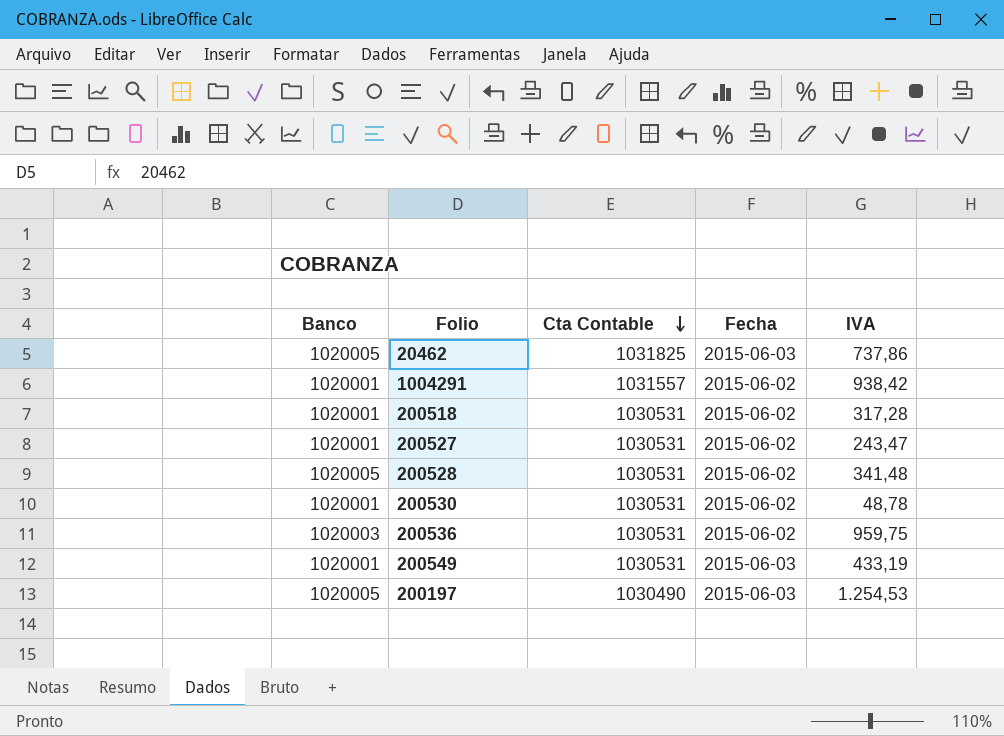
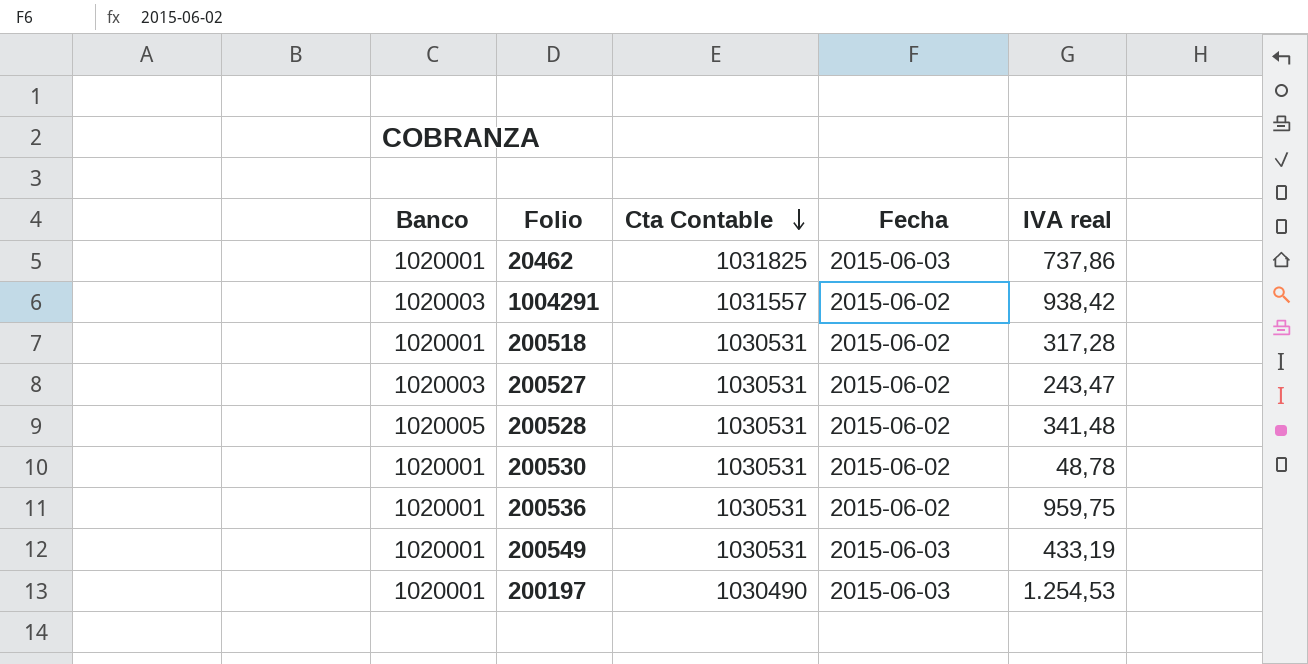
column name: IVA -> IVA real
20462 | Banco: 1020005 -> 1020001
1004291 | Banco: 1020001 -> 1020003
200527 | Banco: 1020001 -> 1020003
200536 | Banco: 1020003 -> 1020001
200197 | Banco: 1020005 -> 1020001

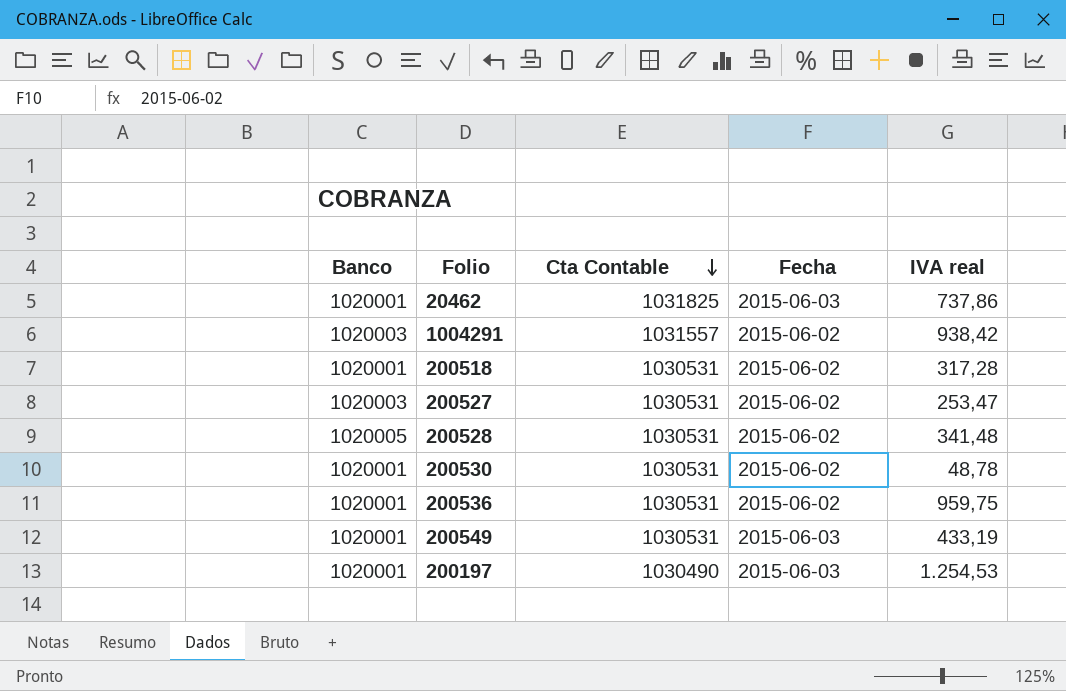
200527 | IVA real: 243,47 -> 253,47

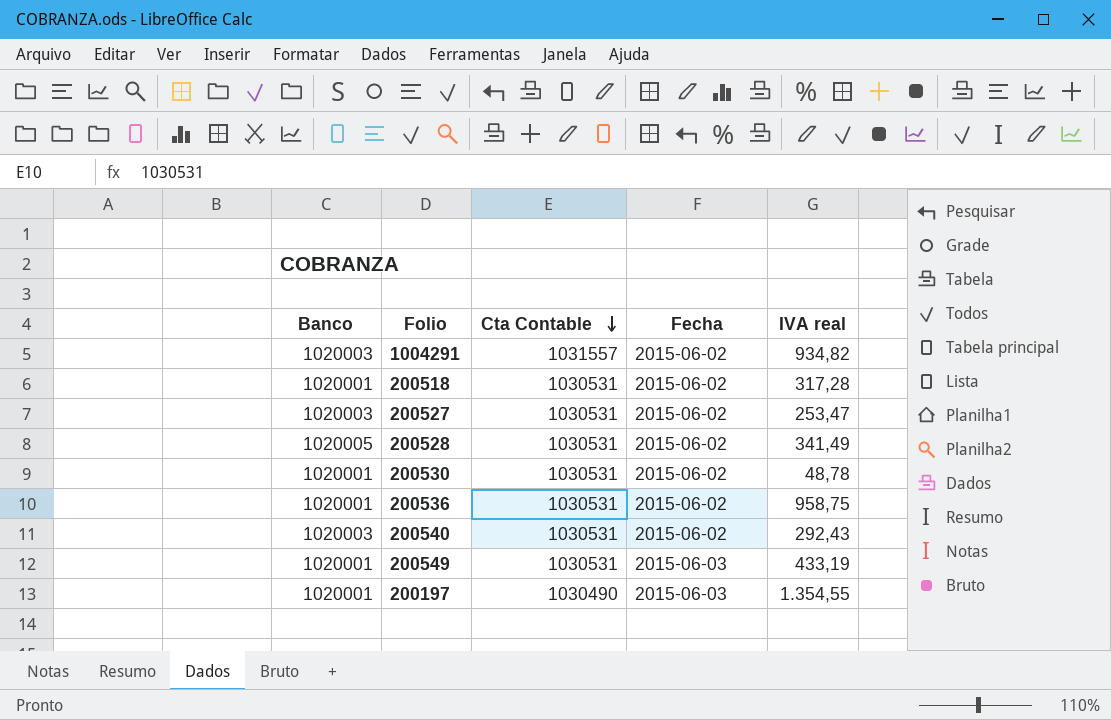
row 20462: 1020001 | 1031825 | 2015-06-03 | 737,86 -> none
1004291 | IVA real: 938,42 -> 934,82
200528 | IVA real: 341,48 -> 341,49
200536 | IVA real: 959,75 -> 958,75
row 200540: none -> 1020003 | 1030531 | 2015-06-02 | 292,43
200197 | IVA real: 1.254,53 -> 1.354,55

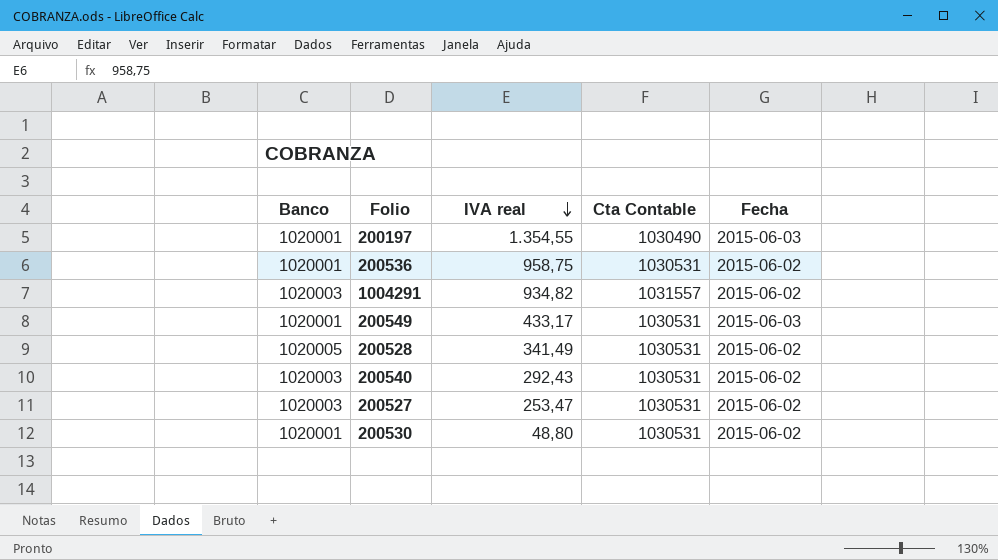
row order: Cta Contable descending -> IVA real descending
column IVA real | position: 5 -> 3
row 200518: 1020001 | 1030531 | 2015-06-02 | 317,28 -> none
200549 | IVA real: 433,19 -> 433,17
200530 | IVA real: 48,78 -> 48,80

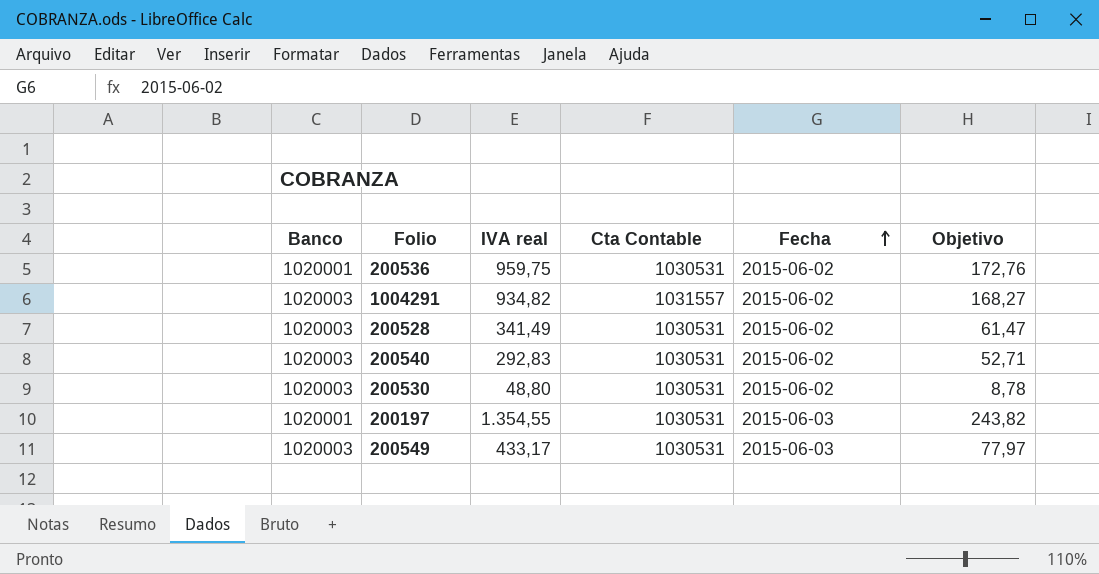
row order: IVA real descending -> Fecha ascending
column Objetivo | formula: none -> [IVA real] * 0,18
row 200527: 1020003 | 253,47 | 1030531 | 2015-06-02 -> none
200536 | IVA real: 958,75 -> 959,75
200528 | Banco: 1020005 -> 1020003
200540 | IVA real: 292,43 -> 292,83
200530 | Banco: 1020001 -> 1020003
200197 | Cta Contable: 1030490 -> 1030531
200549 | Banco: 1020001 -> 1020003

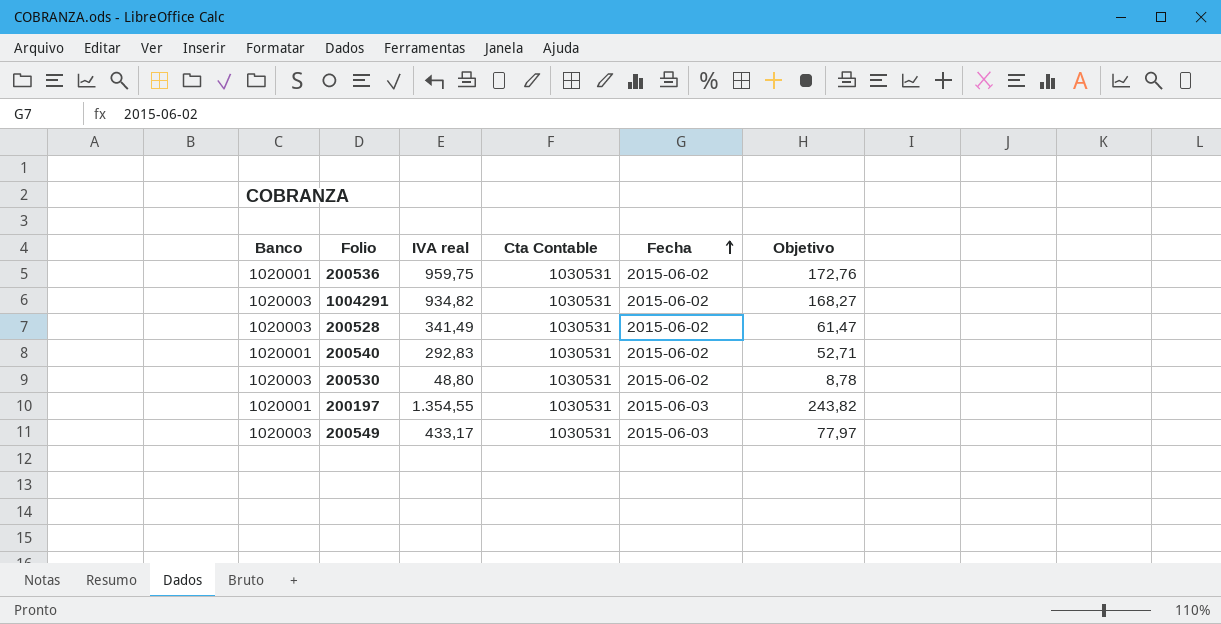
1004291 | Cta Contable: 1031557 -> 1030531
200540 | Banco: 1020003 -> 1020001

